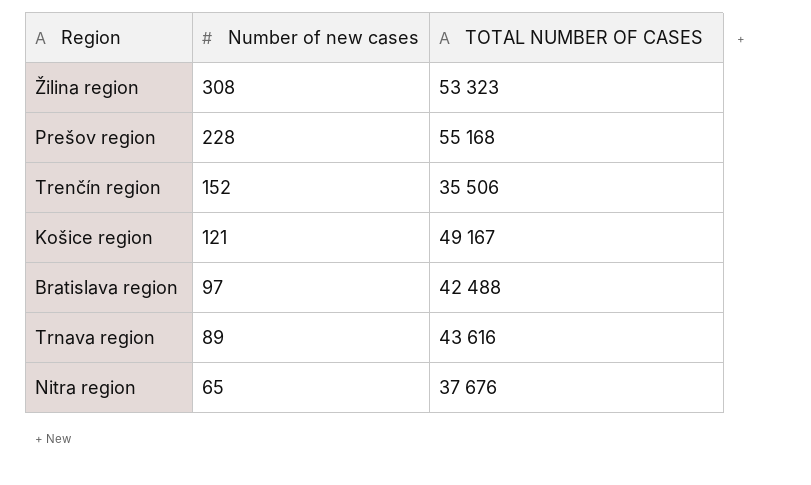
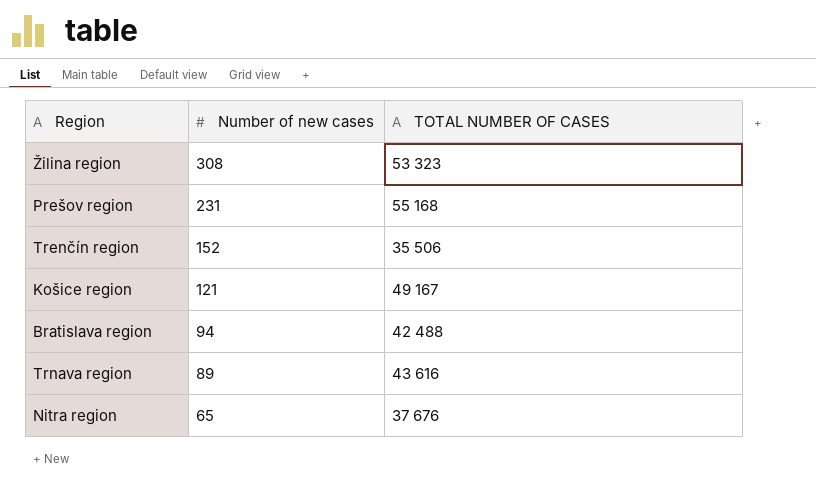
Prešov region | Number of new cases: 228 -> 231
Bratislava region | Number of new cases: 97 -> 94

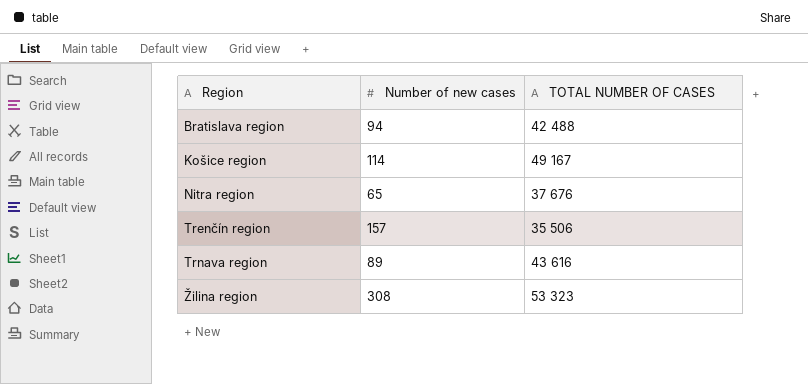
row order: Number of new cases descending -> Region ascending
row Prešov region: 231 | 55 168 -> none
Košice region | Number of new cases: 121 -> 114
Trenčín region | Number of new cases: 152 -> 157

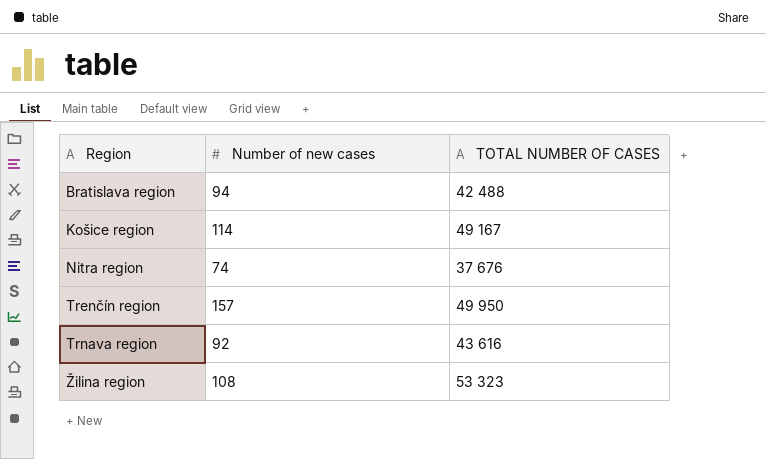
Nitra region | Number of new cases: 65 -> 74
Trenčín region | TOTAL NUMBER OF CASES: 35 506 -> 49 950
Trnava region | Number of new cases: 89 -> 92
Žilina region | Number of new cases: 308 -> 108

